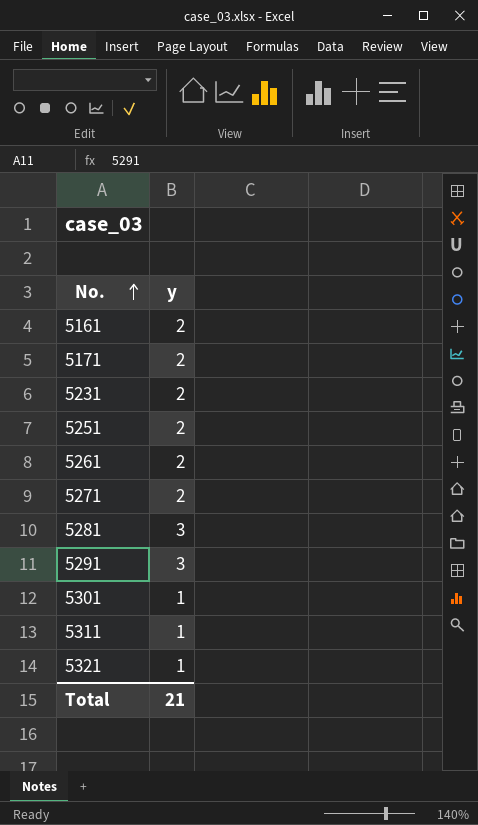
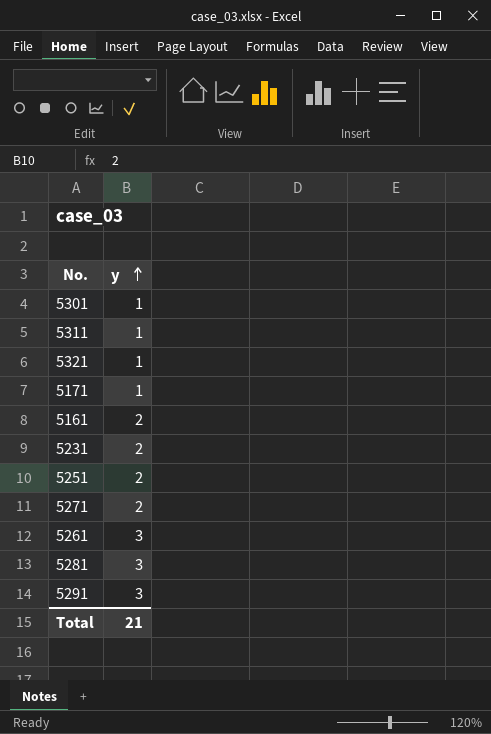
row order: No. ascending -> y ascending
5171 | y: 2 -> 1
5261 | y: 2 -> 3

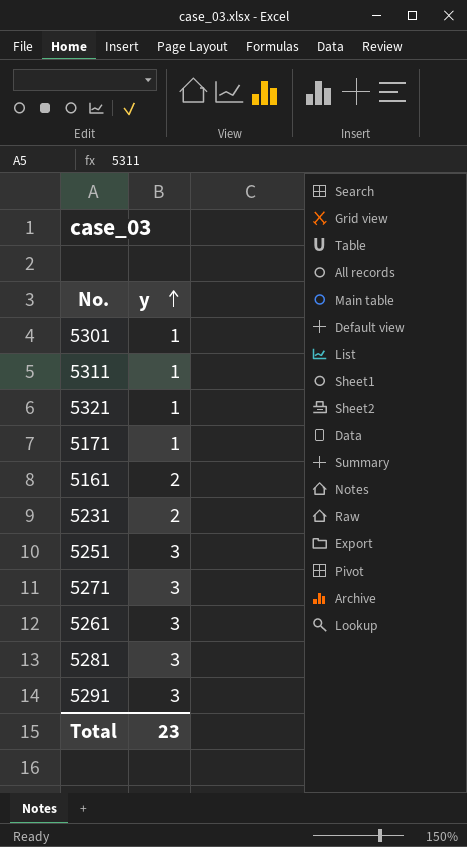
5251 | y: 2 -> 3
5271 | y: 2 -> 3
Total | y: 21 -> 23

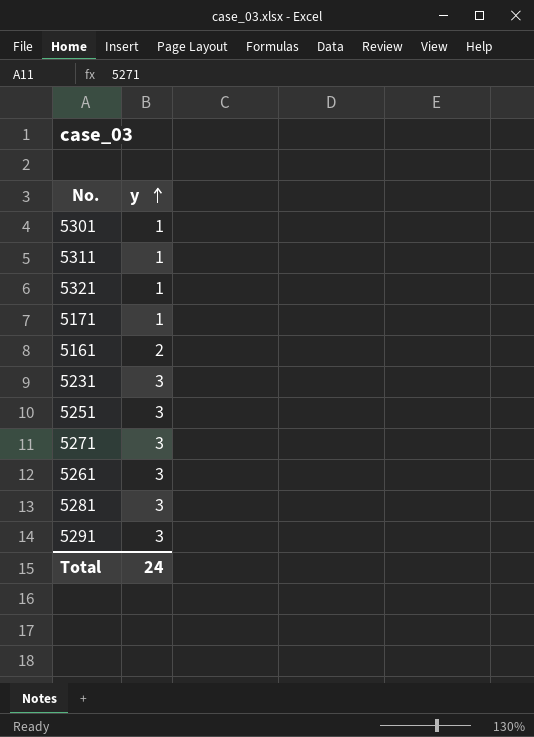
5231 | y: 2 -> 3
Total | y: 23 -> 24

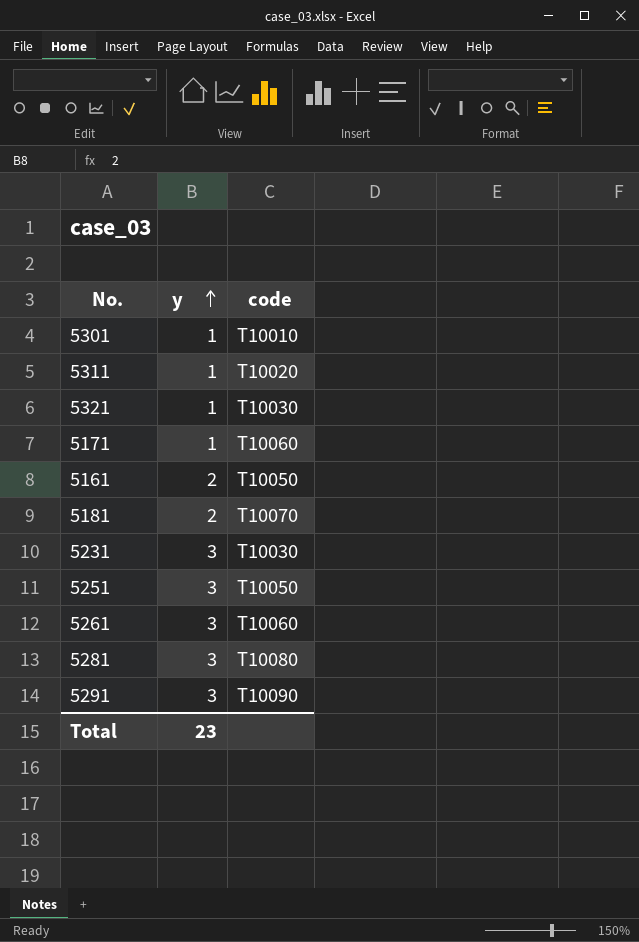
column code | position: none -> 3
row 5271: 3 -> none
row 5181: none -> 2 | T10070
Total | y: 24 -> 23

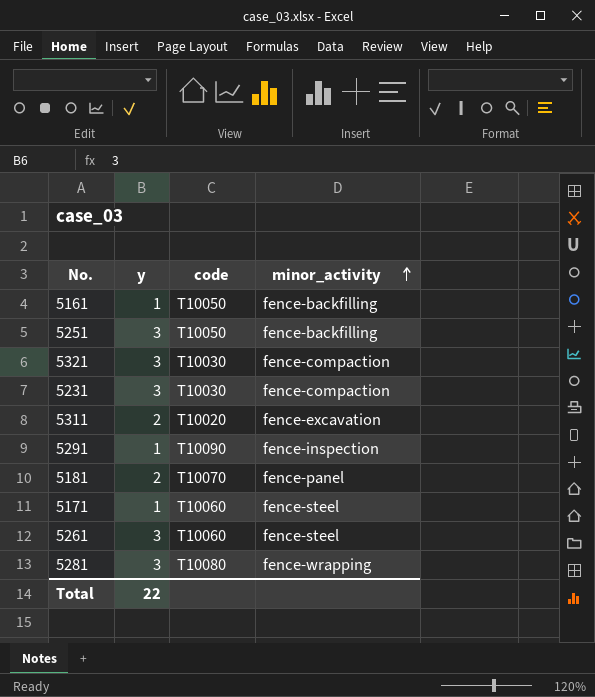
row order: y ascending -> minor_activity ascending
column minor_activity | position: none -> 4
row 5301: 1 | T10010 -> none
5161 | y: 2 -> 1
5321 | y: 1 -> 3
5311 | y: 1 -> 2
5291 | y: 3 -> 1
Total | y: 23 -> 22

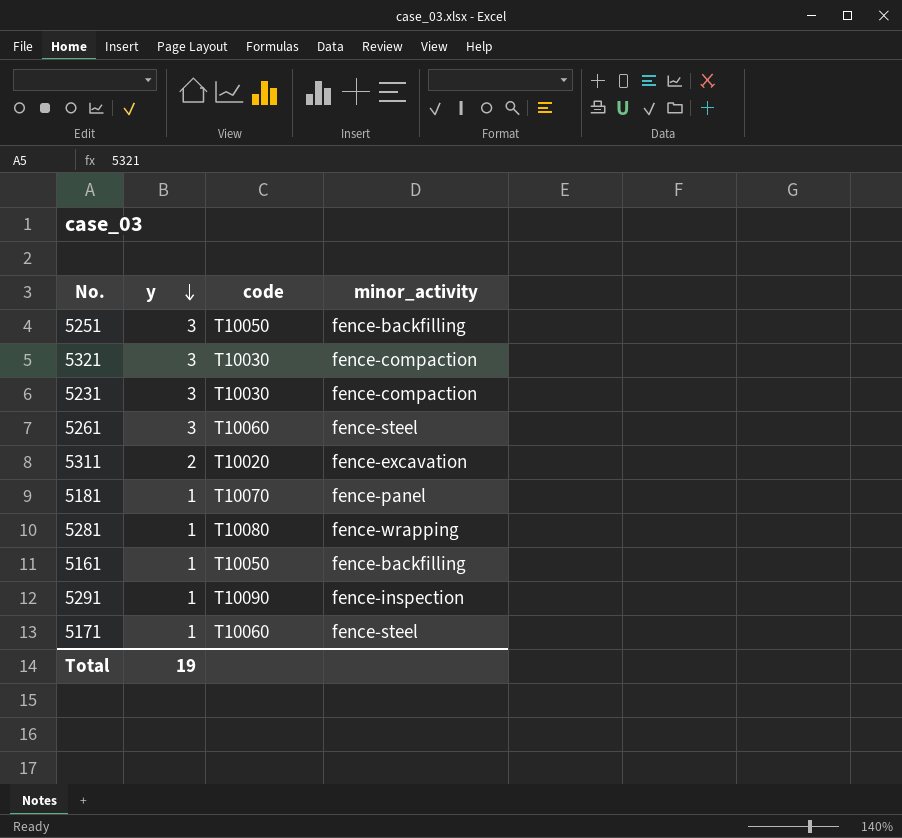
row order: minor_activity ascending -> y descending
5181 | y: 2 -> 1
5281 | y: 3 -> 1
Total | y: 22 -> 19

